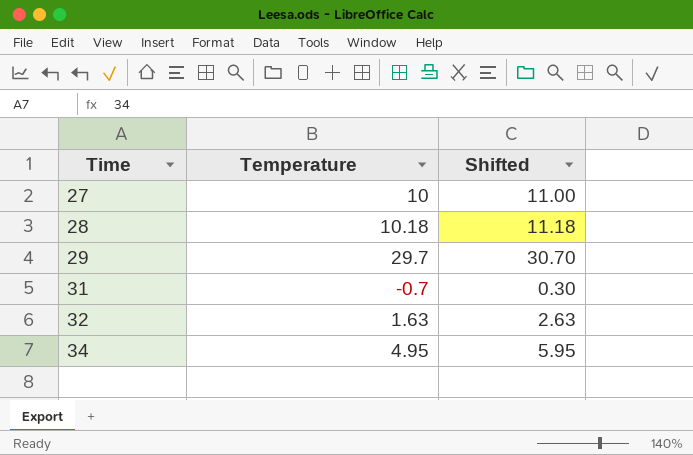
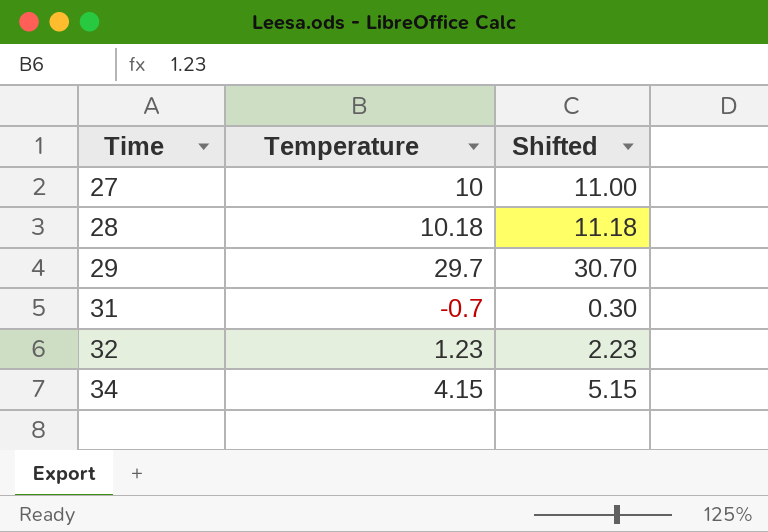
32 | Temperature: 1.63 -> 1.23
32 | Shifted: 2.63 -> 2.23
34 | Temperature: 4.95 -> 4.15
34 | Shifted: 5.95 -> 5.15

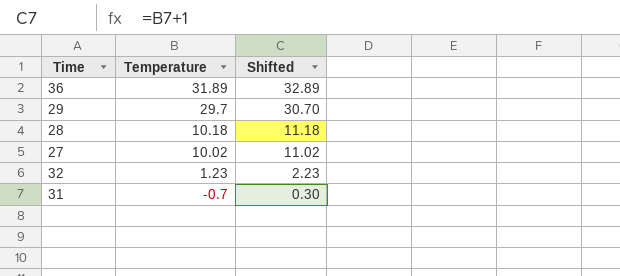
row order: Time ascending -> Temperature descending
row 34: 4.15 | 5.15 -> none
row 36: none -> 31.89 | 32.89
27 | Temperature: 10 -> 10.02
27 | Shifted: 11.00 -> 11.02

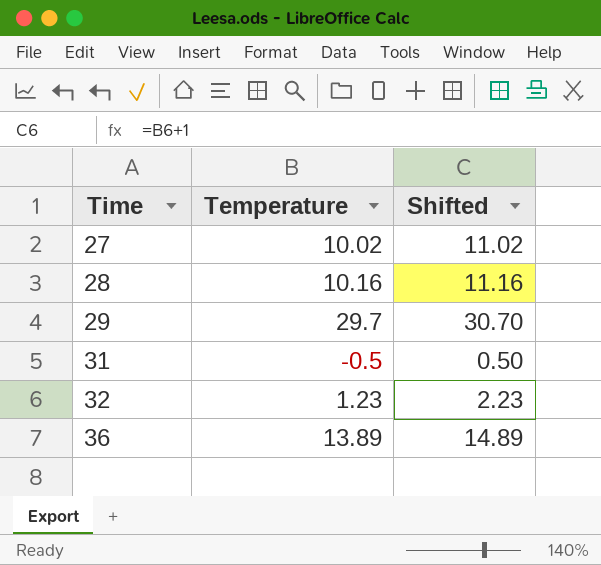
row order: Temperature descending -> Time ascending
28 | Temperature: 10.18 -> 10.16
28 | Shifted: 11.18 -> 11.16
31 | Temperature: -0.7 -> -0.5
31 | Shifted: 0.30 -> 0.50
36 | Temperature: 31.89 -> 13.89
36 | Shifted: 32.89 -> 14.89

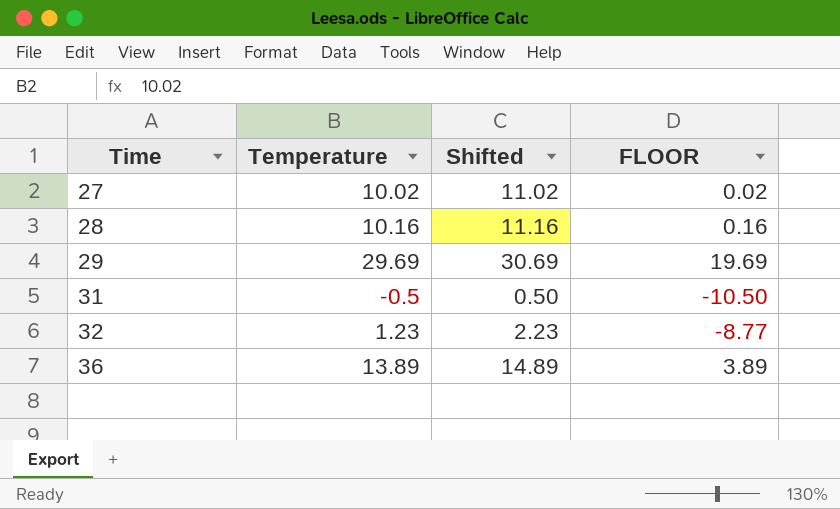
column FLOOR | formula: none -> [Temperature] - 10
29 | Temperature: 29.7 -> 29.69
29 | Shifted: 30.70 -> 30.69

